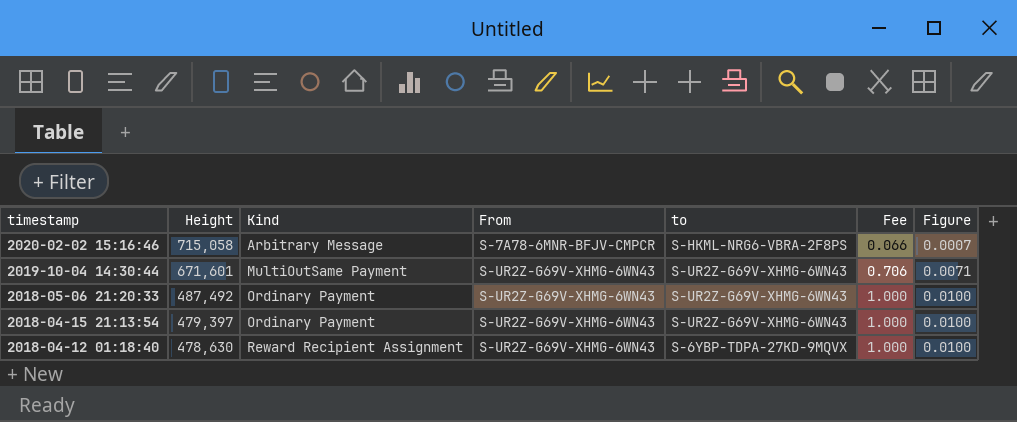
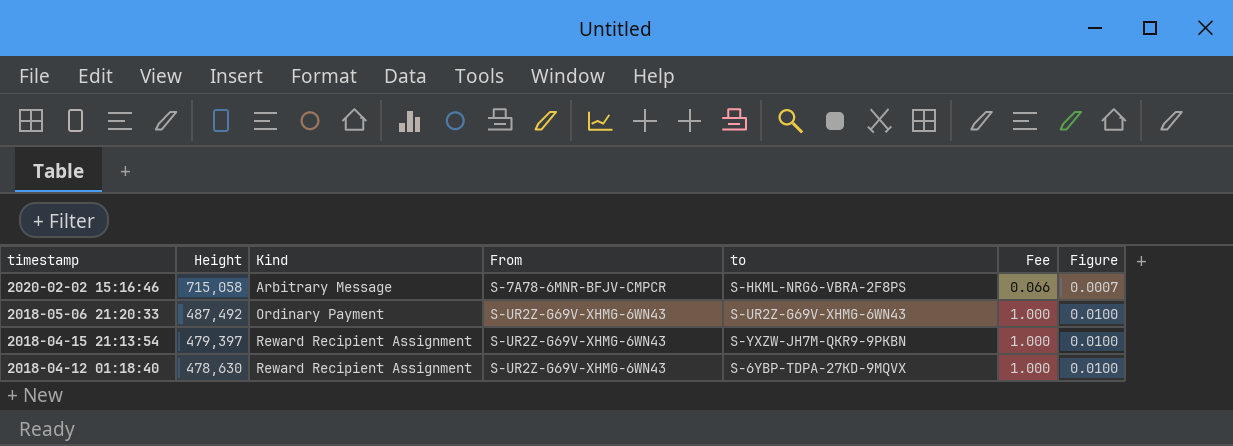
row 2019-10-04 14:30:44: 671,601 | MultiOutSame Payment | S-UR2Z-G69V-XHMG-6WN43 | S-UR2Z-G69V-XHMG-6WN43 | 0.706 | 0.0071 -> none
2018-04-15 21:13:54 | Kind: Ordinary Payment -> Reward Recipient Assignment
2018-04-15 21:13:54 | to: S-UR2Z-G69V-XHMG-6WN43 -> S-YXZW-JH7M-QKR9-9PKBN

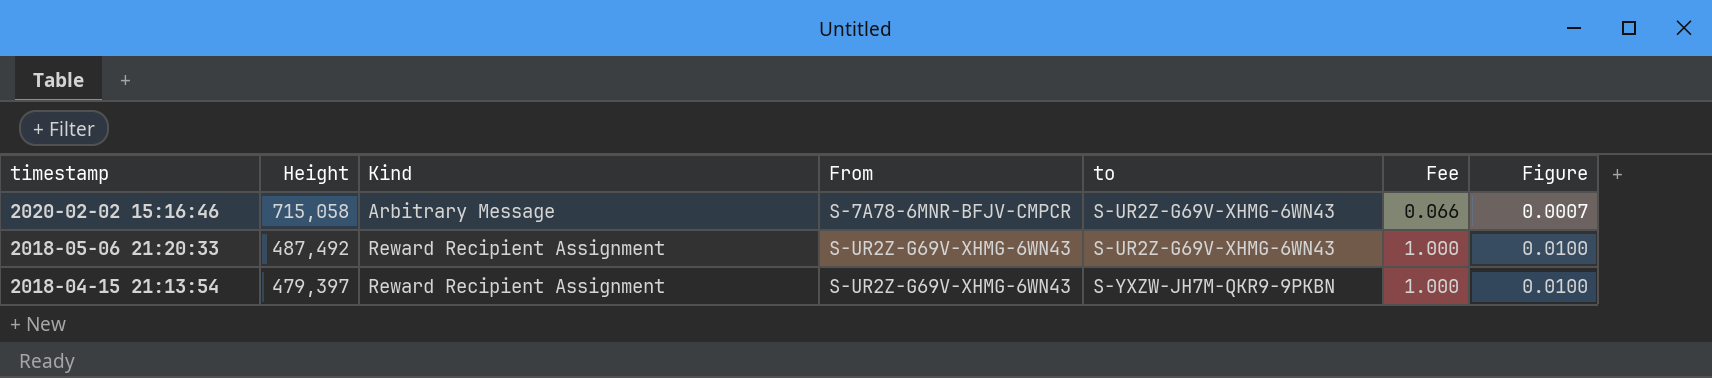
row 2018-04-12 01:18:40: 478,630 | Reward Recipient Assignment | S-UR2Z-G69V-XHMG-6WN43 | S-6YBP-TDPA-27KD-9MQVX | 1.000 | 0.0100 -> none
2020-02-02 15:16:46 | to: S-HKML-NRG6-VBRA-2F8PS -> S-UR2Z-G69V-XHMG-6WN43
2018-05-06 21:20:33 | Kind: Ordinary Payment -> Reward Recipient Assignment

